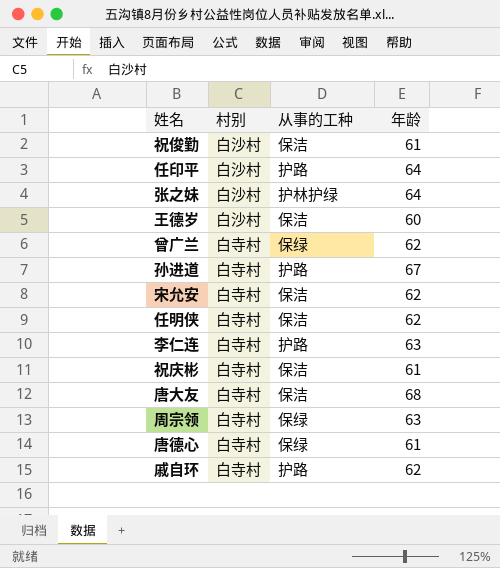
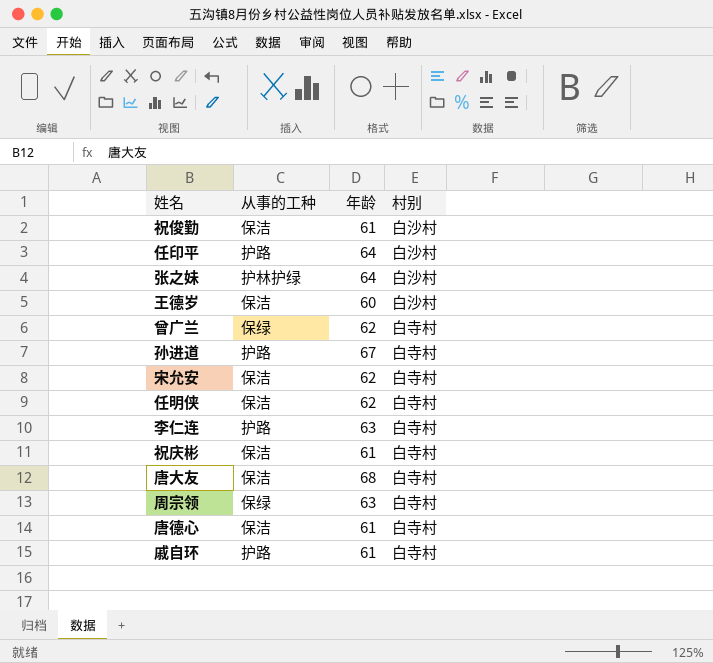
column 村别 | position: 2 -> 4
唐德心 | 从事的工种: 保绿 -> 保洁
戚自环 | 年龄: 62 -> 61

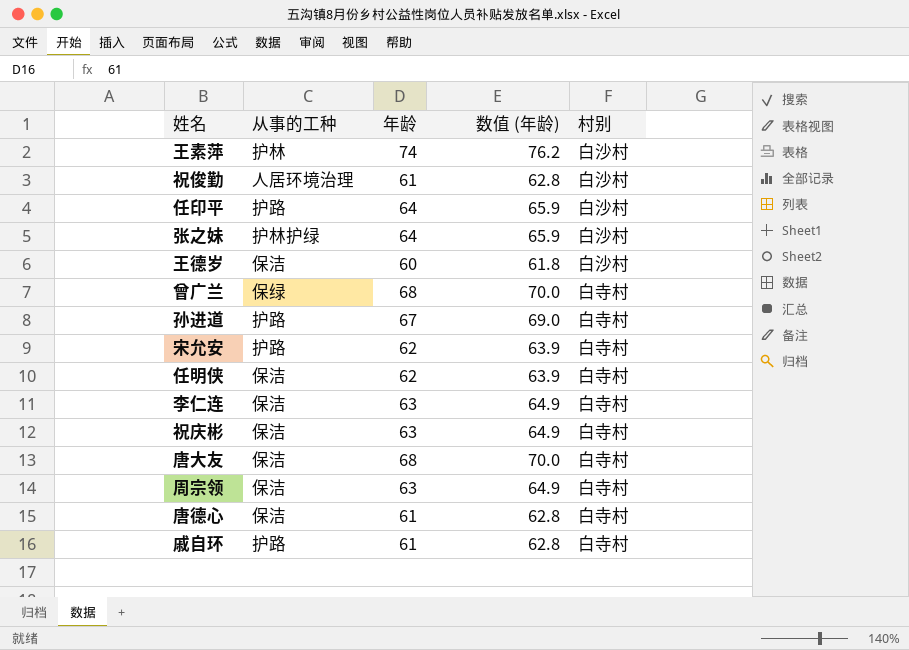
column 数值 (年龄) | formula: none -> [年龄] * 1.03
row 王素萍: none -> 护林 | 74 | 76.2 | 白沙村
祝俊勤 | 从事的工种: 保洁 -> 人居环境治理
曾广兰 | 年龄: 62 -> 68
宋允安 | 从事的工种: 保洁 -> 护路
李仁连 | 从事的工种: 护路 -> 保洁
祝庆彬 | 年龄: 61 -> 63
周宗领 | 从事的工种: 保绿 -> 保洁

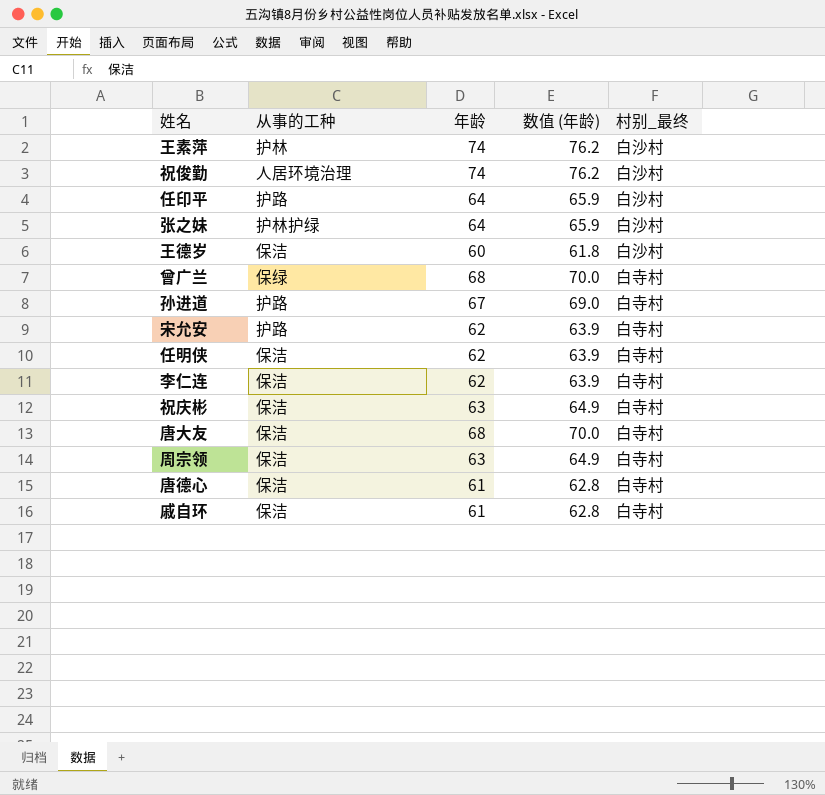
column name: 村别 -> 村别_最终
祝俊勤 | 年龄: 61 -> 74
祝俊勤 | 数值 (年龄): 62.8 -> 76.2
李仁连 | 年龄: 63 -> 62
李仁连 | 数值 (年龄): 64.9 -> 63.9
戚自环 | 从事的工种: 护路 -> 保洁

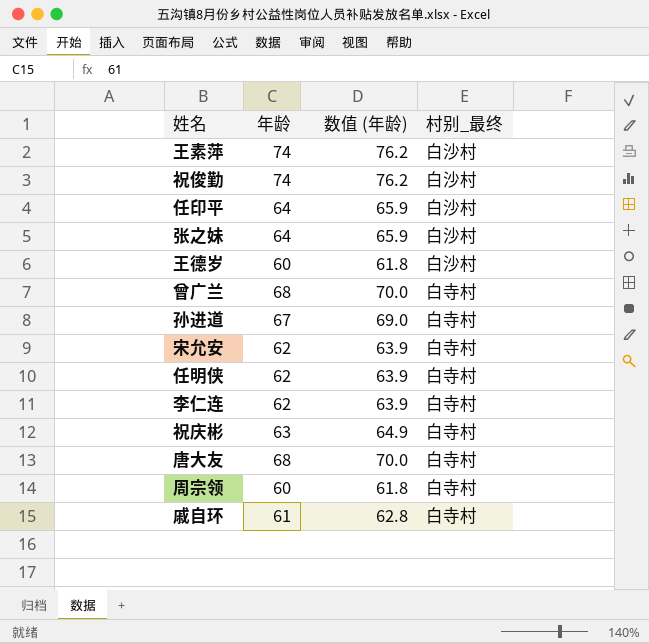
column 从事的工种 | position: 2 -> none
row 唐德心: 保洁 | 61 | 62.8 | 白寺村 -> none
周宗领 | 年龄: 63 -> 60
周宗领 | 数值 (年龄): 64.9 -> 61.8

